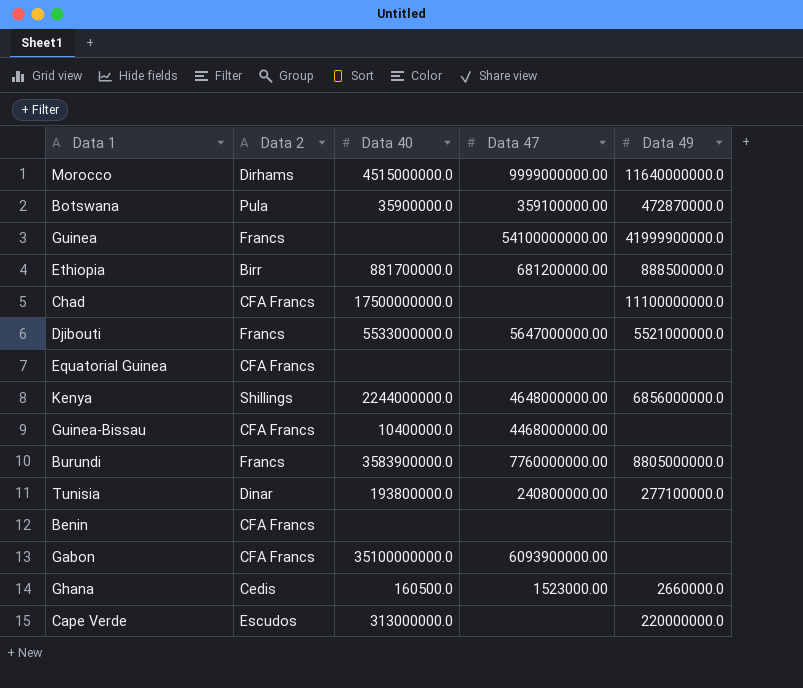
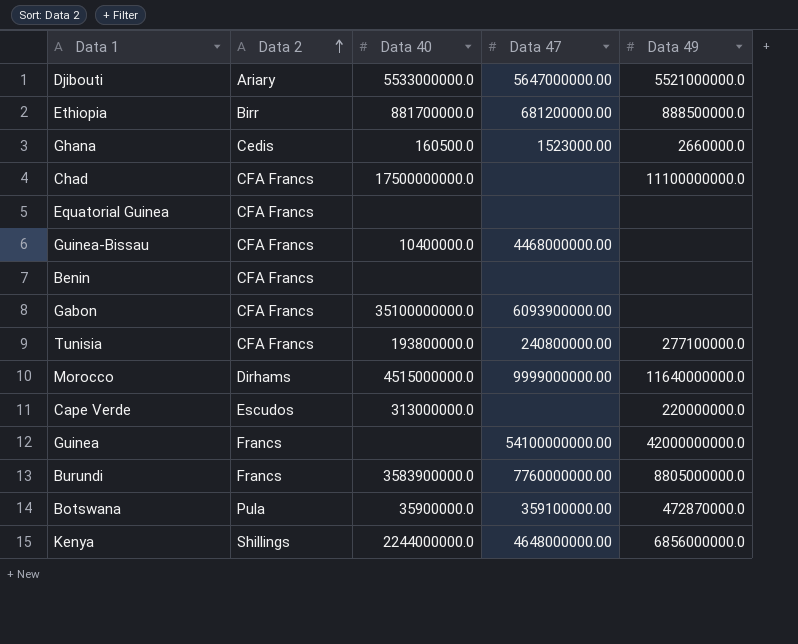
row order: none -> Data 2 ascending
Djibouti | Data 2: Francs -> Ariary
Tunisia | Data 2: Dinar -> CFA Francs
Guinea | Data 49: 41999900000.0 -> 42000000000.0

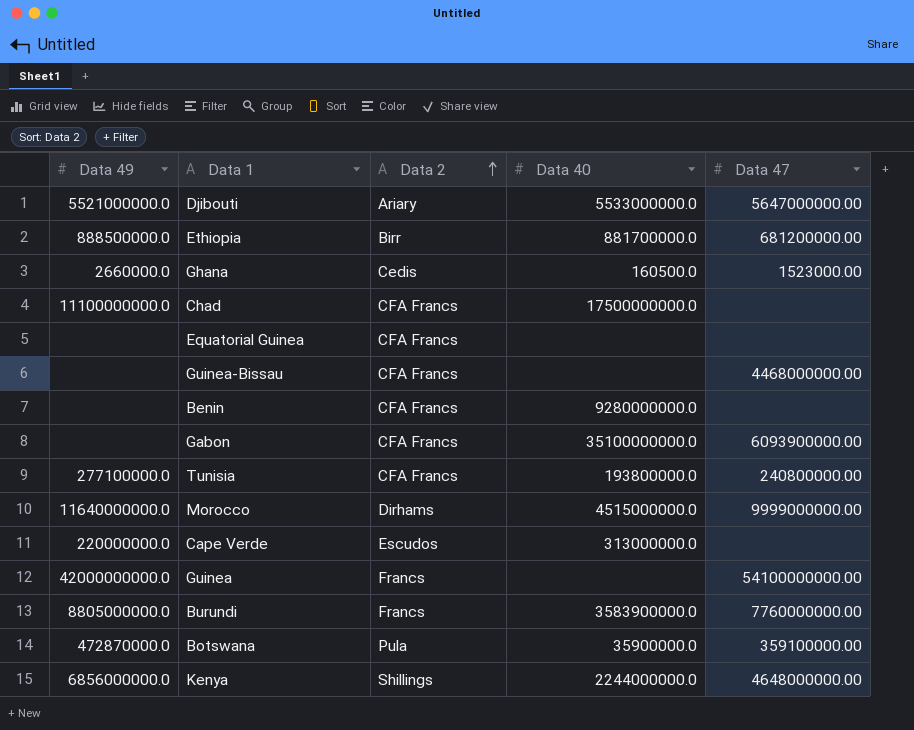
column Data 49 | position: 5 -> 1
Guinea-Bissau | Data 40: 10400000.0 -> none
Benin | Data 40: none -> 9280000000.0

